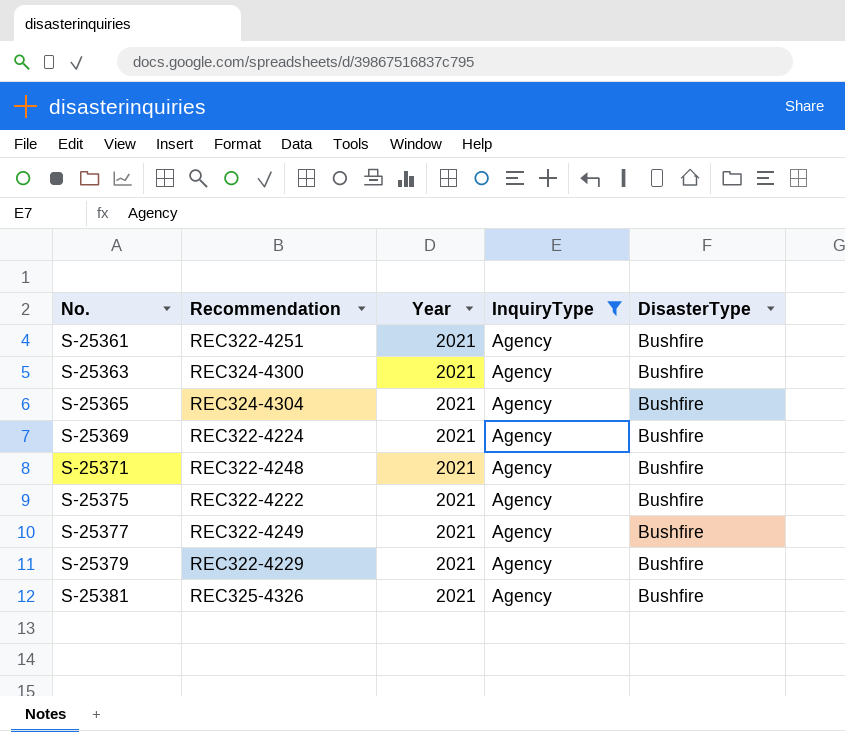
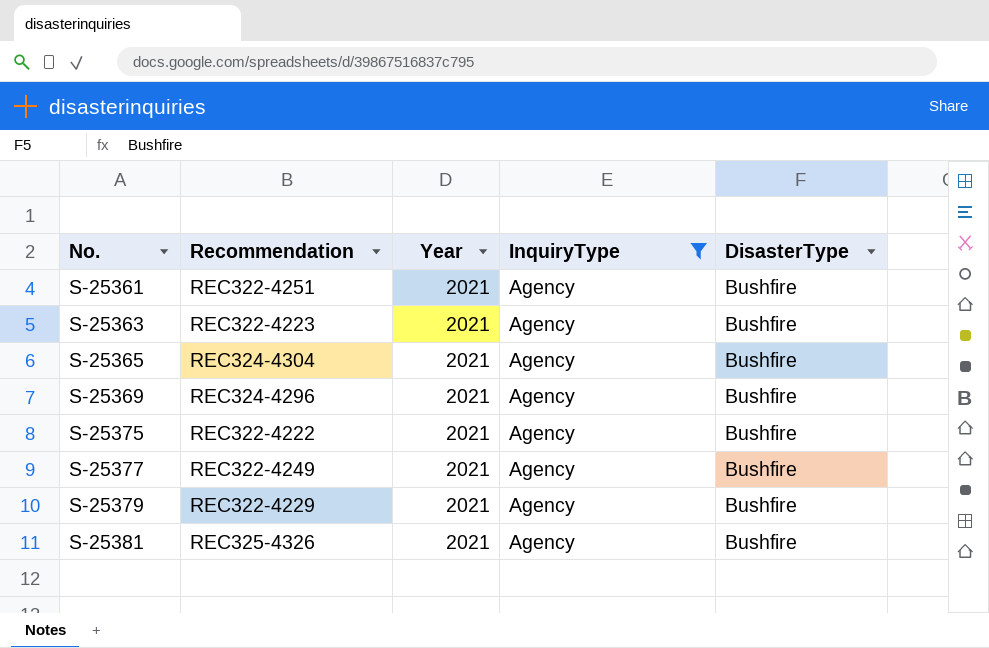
row S-25371: REC322-4248 | 2021 | Agency | Bushfire -> none
S-25363 | Recommendation: REC324-4300 -> REC322-4223
S-25369 | Recommendation: REC322-4224 -> REC324-4296

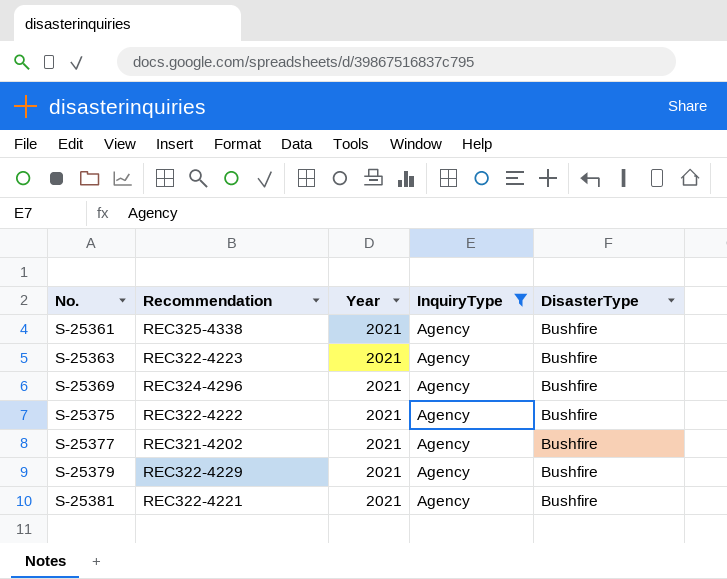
row S-25365: REC324-4304 | 2021 | Agency | Bushfire -> none
S-25361 | Recommendation: REC322-4251 -> REC325-4338
S-25377 | Recommendation: REC322-4249 -> REC321-4202
S-25381 | Recommendation: REC325-4326 -> REC322-4221

